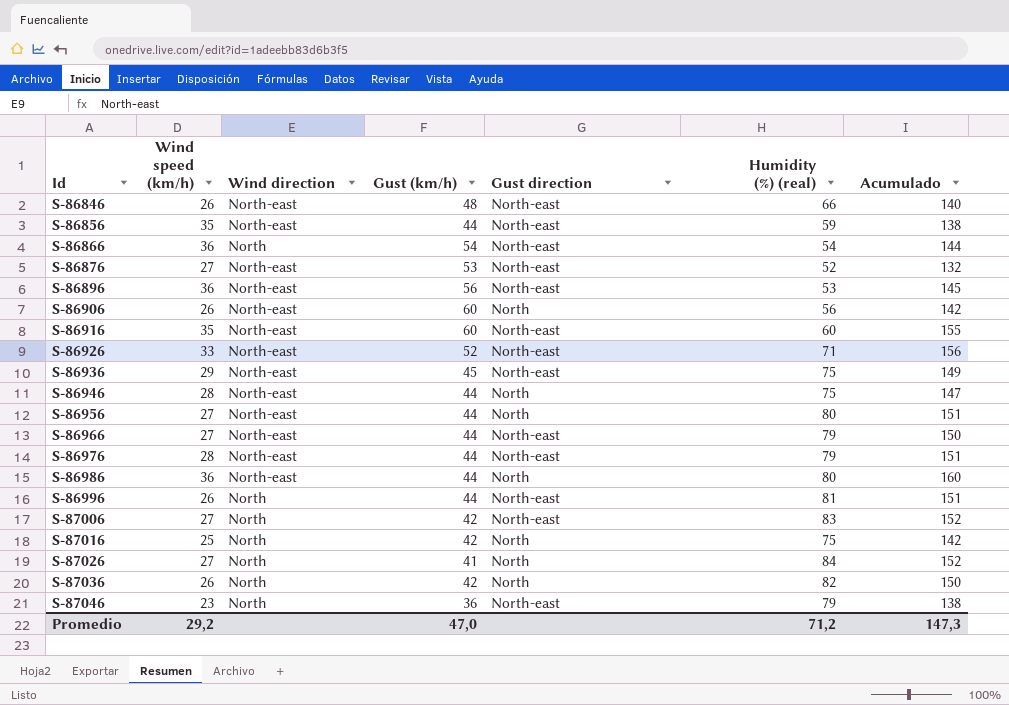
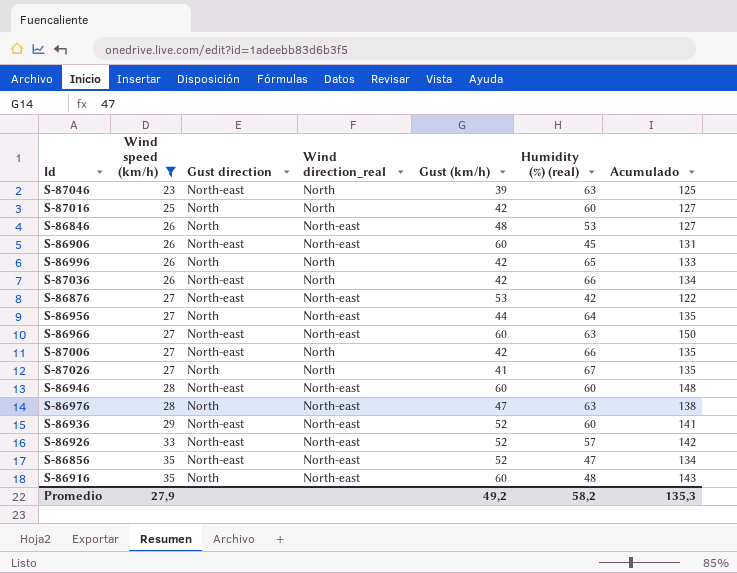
filter: none -> Wind speed (km/h) != 36
row order: Id ascending -> Wind speed (km/h) ascending
column Gust direction | position: 5 -> 3
column name: Wind direction -> Wind direction_real
S-87046 | Gust (km/h): 36 -> 39
S-87046 | Humidity (%) (real): 79 -> 63
S-87046 | Acumulado: 138 -> 125
S-87016 | Humidity (%) (real): 75 -> 60
S-87016 | Acumulado: 142 -> 127
S-86846 | Gust direction: North-east -> North
S-86846 | Humidity (%) (real): 66 -> 53
S-86846 | Acumulado: 140 -> 127
S-86906 | Gust direction: North -> North-east
S-86906 | Humidity (%) (real): 56 -> 45
S-86906 | Acumulado: 142 -> 131
S-86996 | Gust direction: North-east -> North
S-86996 | Gust (km/h): 44 -> 42
S-86996 | Humidity (%) (real): 81 -> 65
S-86996 | Acumulado: 151 -> 133
S-87036 | Gust direction: North -> North-east
S-87036 | Humidity (%) (real): 82 -> 66
S-87036 | Acumulado: 150 -> 134
S-86876 | Humidity (%) (real): 52 -> 42
S-86876 | Acumulado: 132 -> 122
S-86956 | Humidity (%) (real): 80 -> 64
S-86956 | Acumulado: 151 -> 135
S-86966 | Gust (km/h): 44 -> 60
S-86966 | Humidity (%) (real): 79 -> 63
S-87006 | Humidity (%) (real): 83 -> 66
S-87006 | Acumulado: 152 -> 135
S-87026 | Humidity (%) (real): 84 -> 67
S-87026 | Acumulado: 152 -> 135
S-86946 | Gust direction: North -> North-east
S-86946 | Gust (km/h): 44 -> 60
S-86946 | Humidity (%) (real): 75 -> 60
S-86946 | Acumulado: 147 -> 148
S-86976 | Gust direction: North-east -> North
S-86976 | Gust (km/h): 44 -> 47
S-86976 | Humidity (%) (real): 79 -> 63
S-86976 | Acumulado: 151 -> 138
S-86936 | Gust (km/h): 45 -> 52
S-86936 | Humidity (%) (real): 75 -> 60
S-86936 | Acumulado: 149 -> 141
S-86926 | Humidity (%) (real): 71 -> 57
S-86926 | Acumulado: 156 -> 142
S-86856 | Gust (km/h): 44 -> 52
S-86856 | Humidity (%) (real): 59 -> 47
S-86856 | Acumulado: 138 -> 134
S-86916 | Gust direction: North-east -> North
S-86916 | Humidity (%) (real): 60 -> 48
S-86916 | Acumulado: 155 -> 143
Promedio | Wind speed (km/h): 29,2 -> 27,9
Promedio | Gust (km/h): 47,0 -> 49,2
Promedio | Humidity (%) (real): 71,2 -> 58,2
Promedio | Acumulado: 147,3 -> 135,3

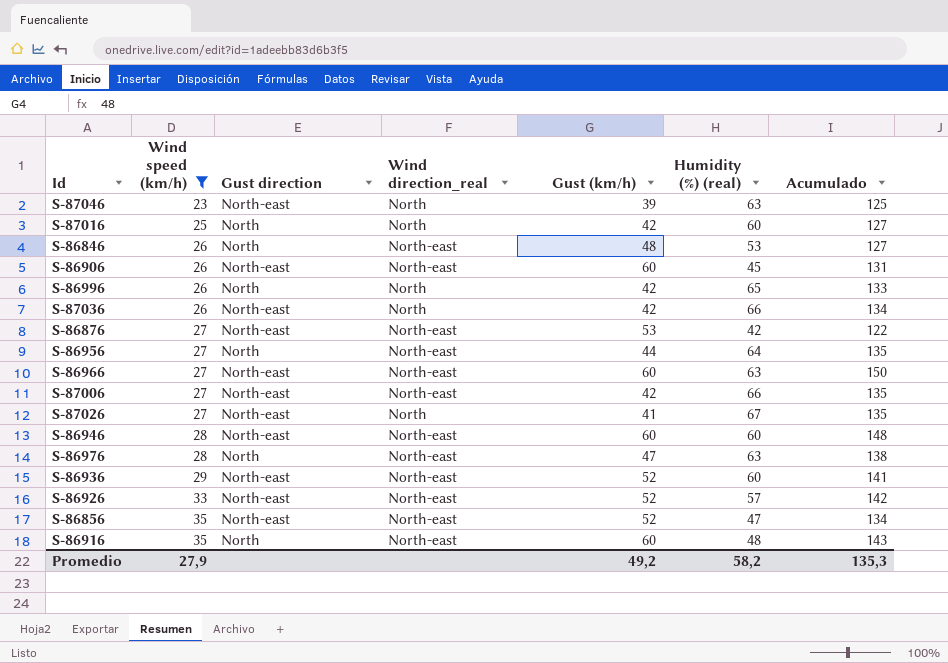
S-87006 | Wind direction_real: North -> North-east
S-87026 | Gust direction: North -> North-east

